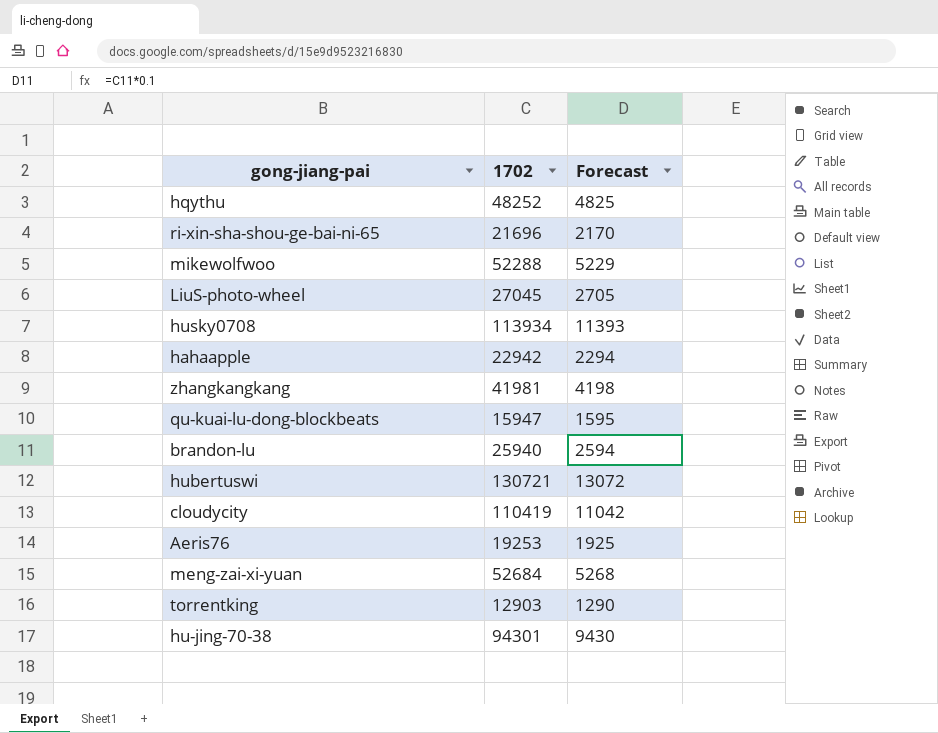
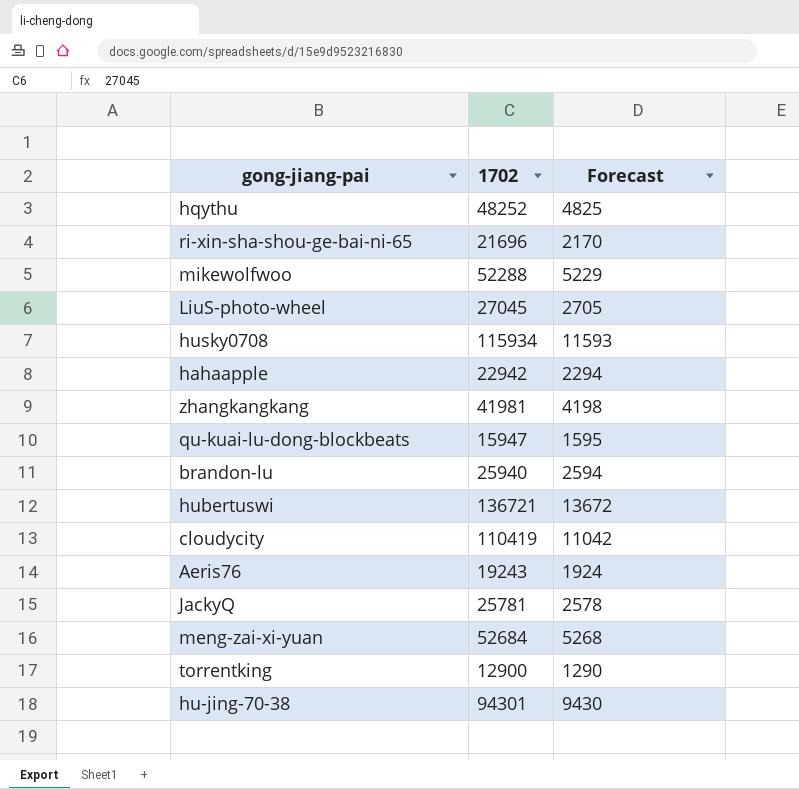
husky0708 | 1702: 113934 -> 115934
husky0708 | Forecast: 11393 -> 11593
hubertuswi | 1702: 130721 -> 136721
hubertuswi | Forecast: 13072 -> 13672
Aeris76 | 1702: 19253 -> 19243
Aeris76 | Forecast: 1925 -> 1924
row JackyQ: none -> 25781 | 2578
torrentking | 1702: 12903 -> 12900

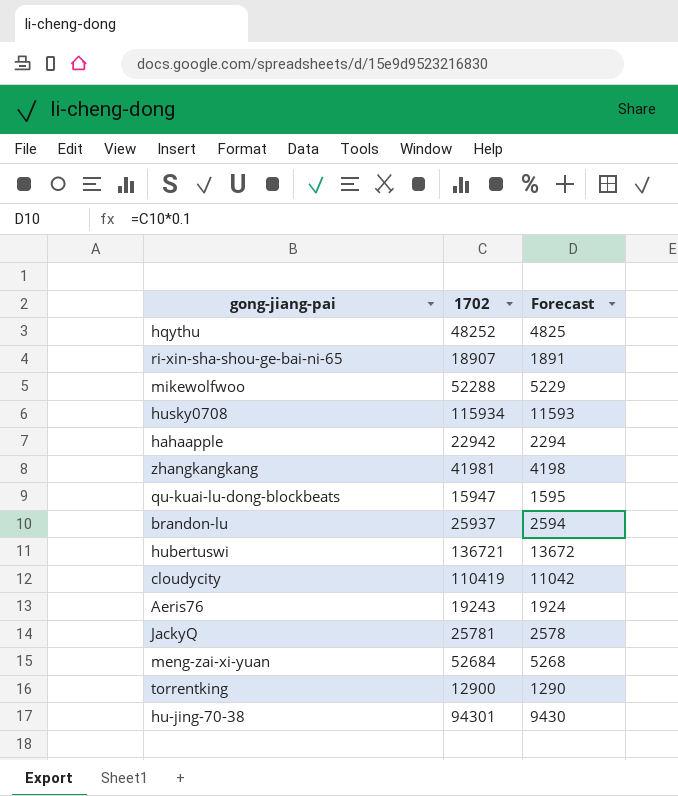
row LiuS-photo-wheel: 27045 | 2705 -> none
ri-xin-sha-shou-ge-bai-ni-65 | 1702: 21696 -> 18907
ri-xin-sha-shou-ge-bai-ni-65 | Forecast: 2170 -> 1891
brandon-lu | 1702: 25940 -> 25937

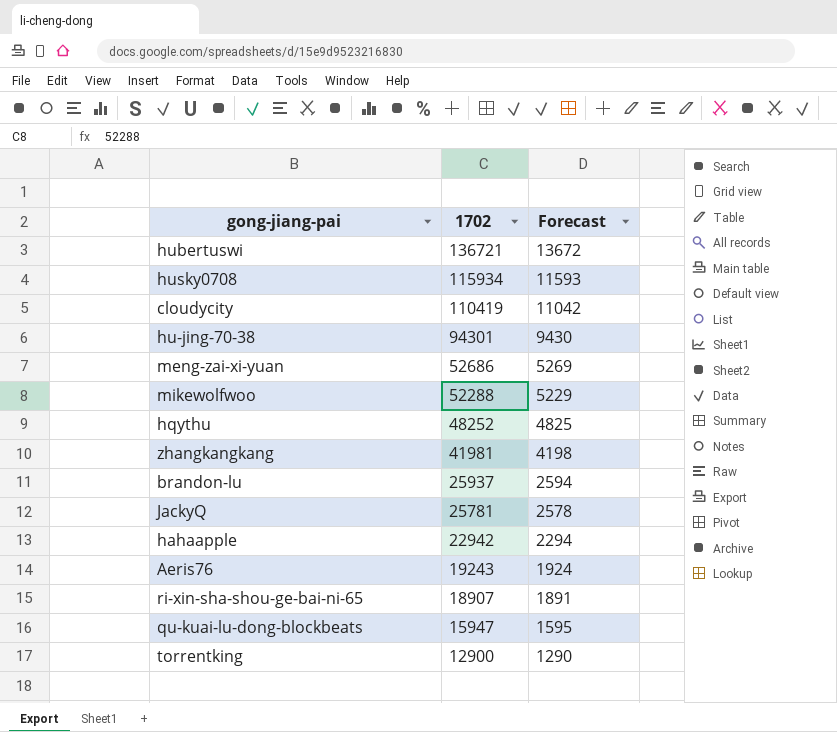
row order: none -> 1702 descending
meng-zai-xi-yuan | 1702: 52684 -> 52686
meng-zai-xi-yuan | Forecast: 5268 -> 5269

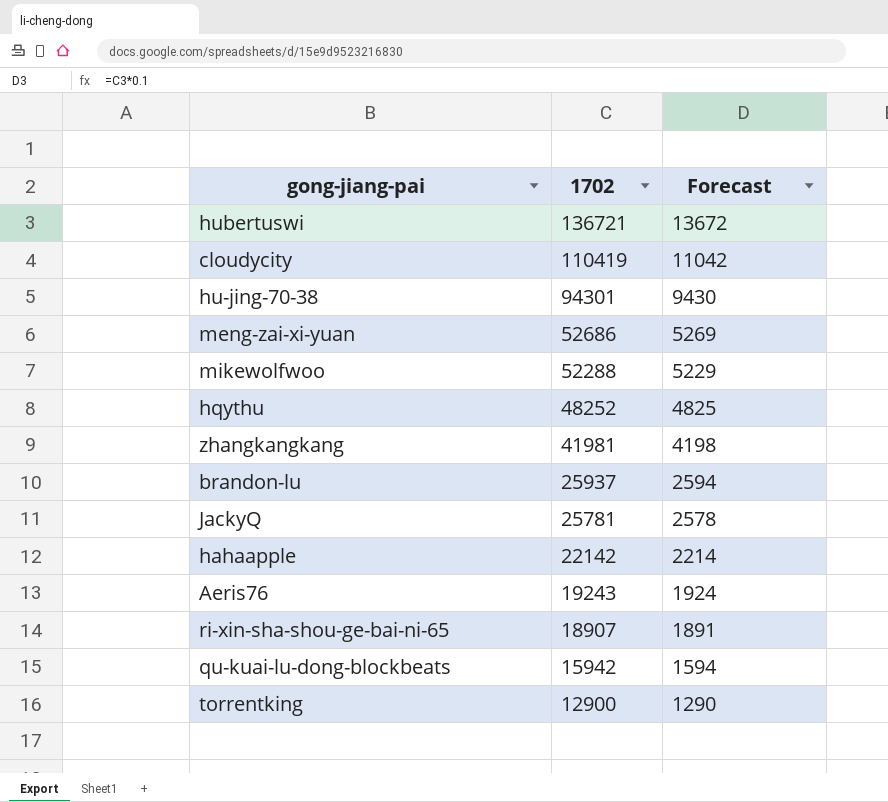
row husky0708: 115934 | 11593 -> none
hahaapple | 1702: 22942 -> 22142
hahaapple | Forecast: 2294 -> 2214
qu-kuai-lu-dong-blockbeats | 1702: 15947 -> 15942
qu-kuai-lu-dong-blockbeats | Forecast: 1595 -> 1594

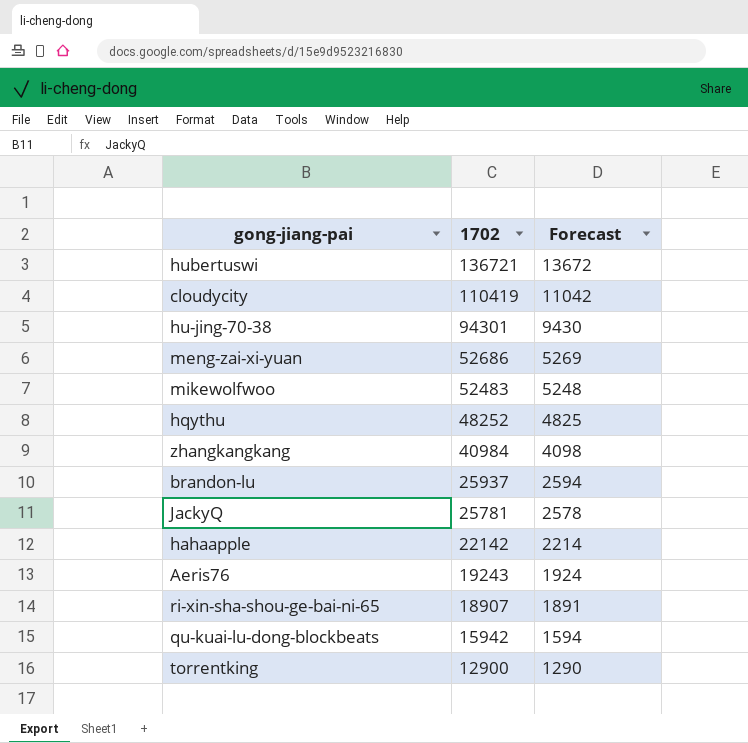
mikewolfwoo | 1702: 52288 -> 52483
mikewolfwoo | Forecast: 5229 -> 5248
zhangkangkang | 1702: 41981 -> 40984
zhangkangkang | Forecast: 4198 -> 4098

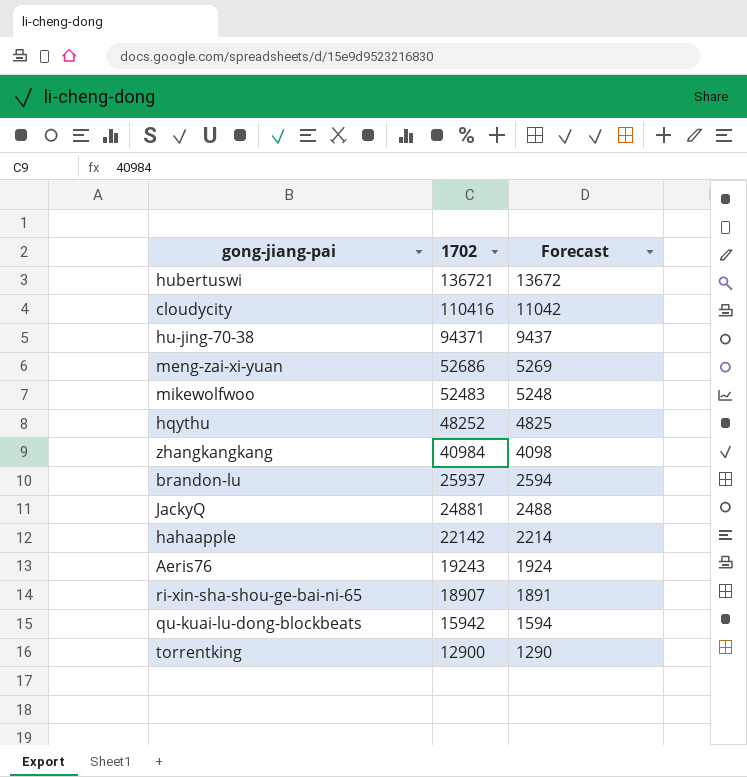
cloudycity | 1702: 110419 -> 110416
hu-jing-70-38 | 1702: 94301 -> 94371
hu-jing-70-38 | Forecast: 9430 -> 9437
JackyQ | 1702: 25781 -> 24881
JackyQ | Forecast: 2578 -> 2488

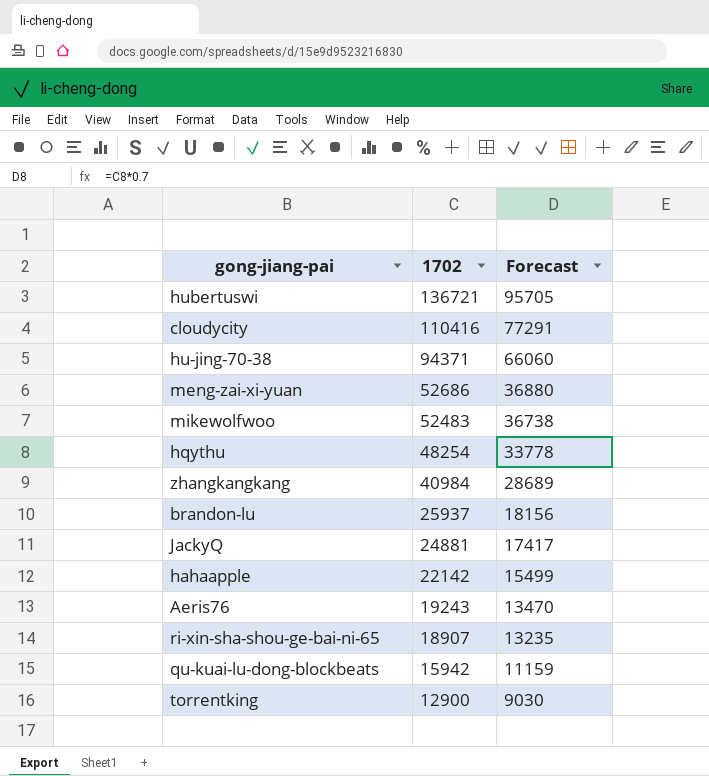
column Forecast | formula: [1702] * 0.1 -> [1702] * 0.7
hqythu | 1702: 48252 -> 48254

